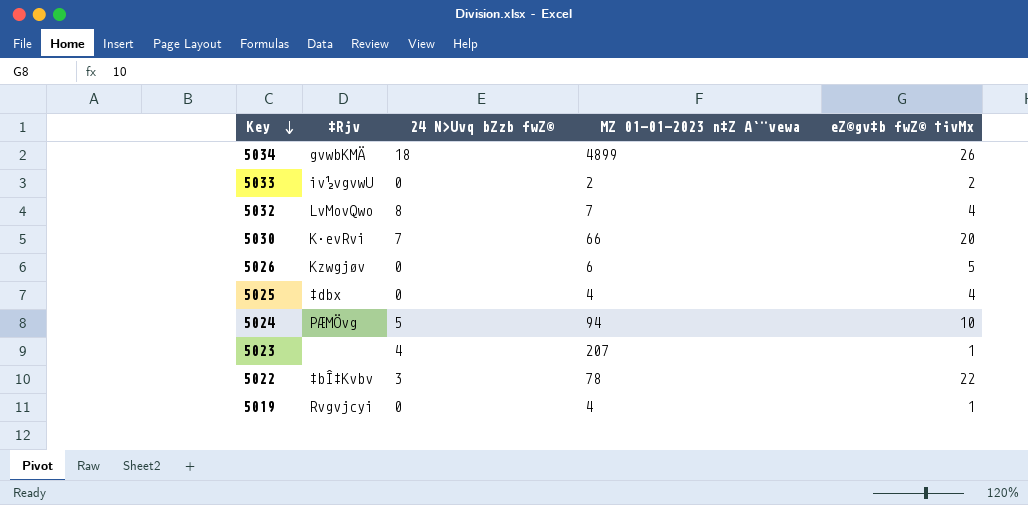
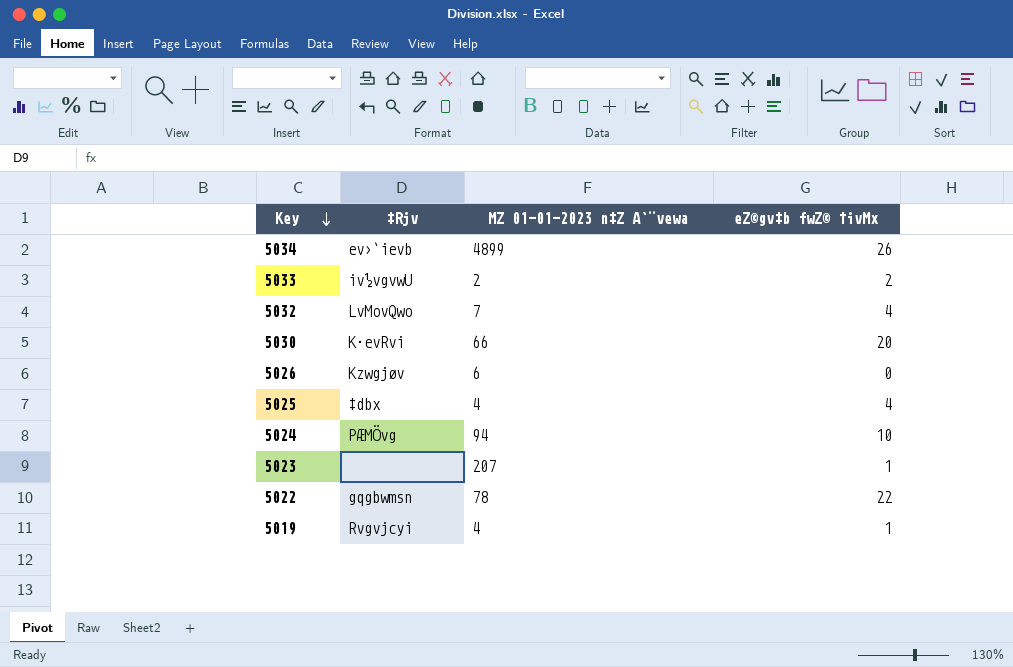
column 24 N›Uvq bZzb fwZ© | position: 3 -> none
5034 | ‡Rjv: gvwbKMÄ -> ev›`ievb
5026 | eZ©gv‡b fwZ© †ivMx: 5 -> 0
5022 | ‡Rjv: ‡bÎ‡Kvbv -> gqgbwmsn

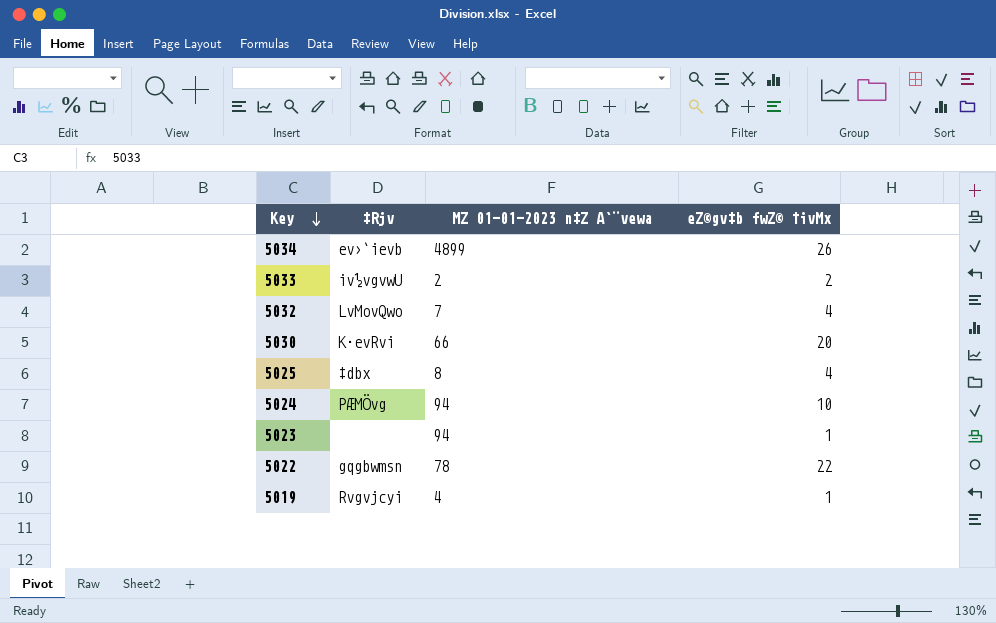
row 5026: Kzwgjøv | 6 | 0 -> none
5025 | MZ 01-01-2023 n‡Z A`¨vewa: 4 -> 8
5023 | MZ 01-01-2023 n‡Z A`¨vewa: 207 -> 94

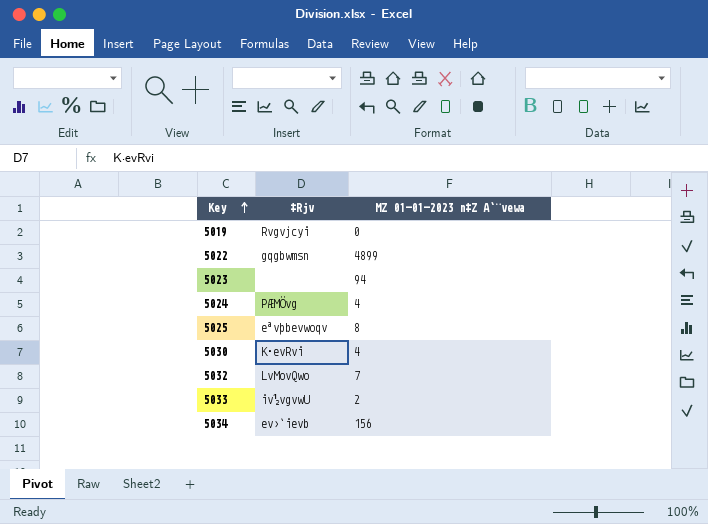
row order: Key descending -> Key ascending
column eZ©gv‡b fwZ© †ivMx | position: 4 -> none
5019 | MZ 01-01-2023 n‡Z A`¨vewa: 4 -> 0
5022 | MZ 01-01-2023 n‡Z A`¨vewa: 78 -> 4899
5024 | MZ 01-01-2023 n‡Z A`¨vewa: 94 -> 4
5025 | ‡Rjv: ‡dbx -> eªvþbevwoqv
5030 | MZ 01-01-2023 n‡Z A`¨vewa: 66 -> 4
5034 | MZ 01-01-2023 n‡Z A`¨vewa: 4899 -> 156

